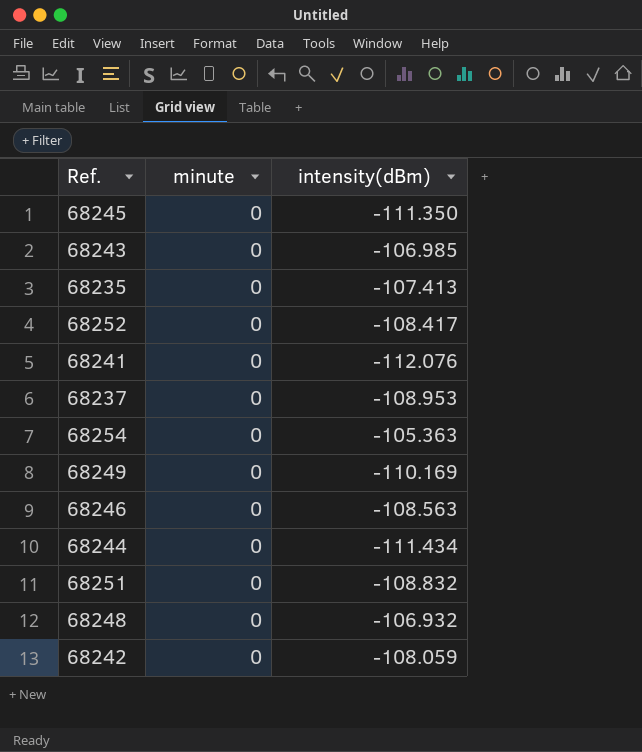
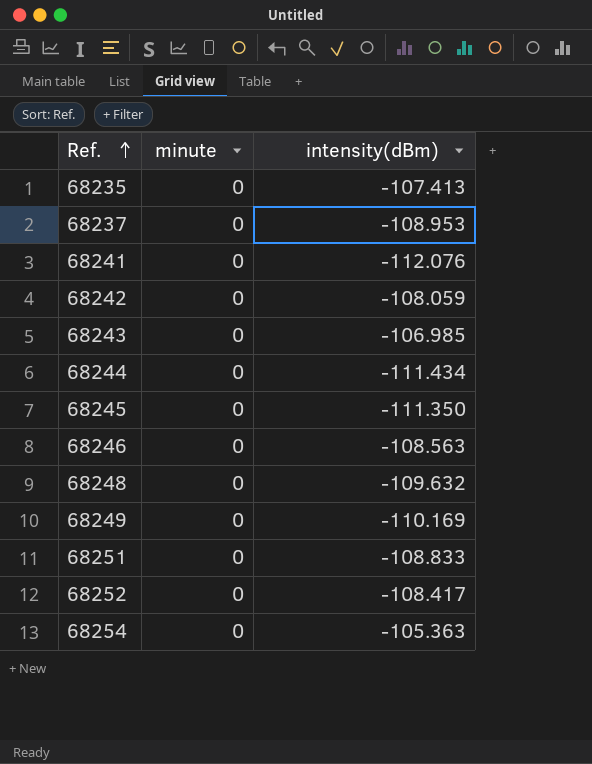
row order: none -> Ref. ascending
68248 | intensity(dBm): -106.932 -> -109.632
68251 | intensity(dBm): -108.832 -> -108.833

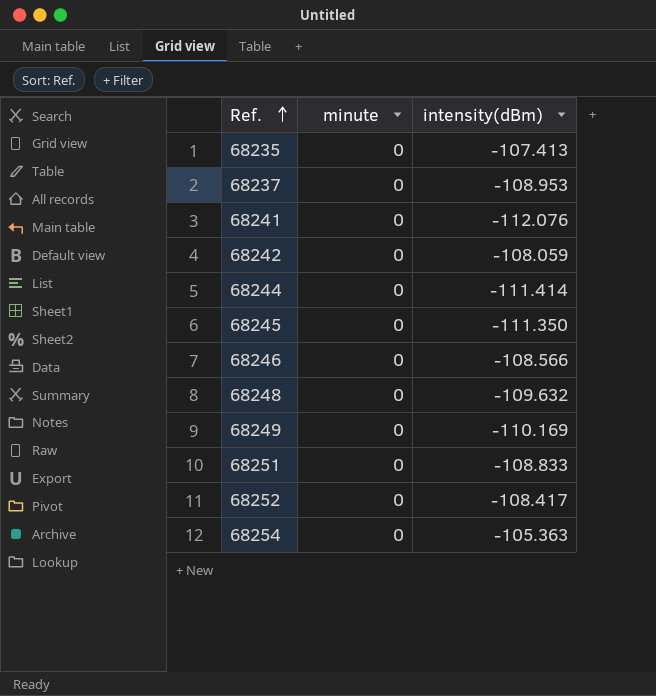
row 68243: 0 | -106.985 -> none
68244 | intensity(dBm): -111.434 -> -111.414
68246 | intensity(dBm): -108.563 -> -108.566

